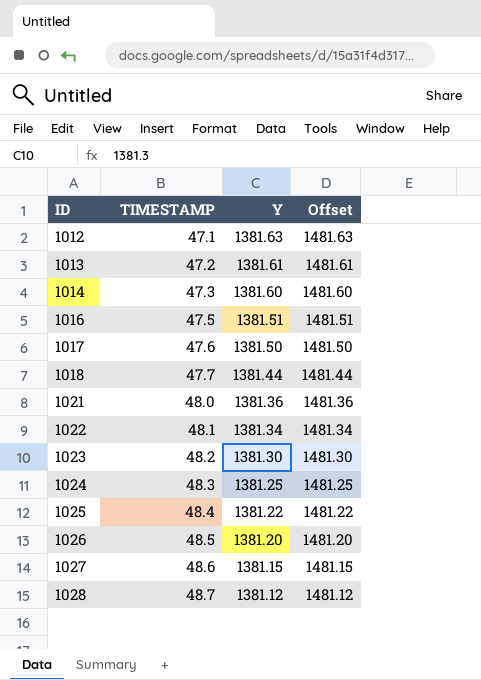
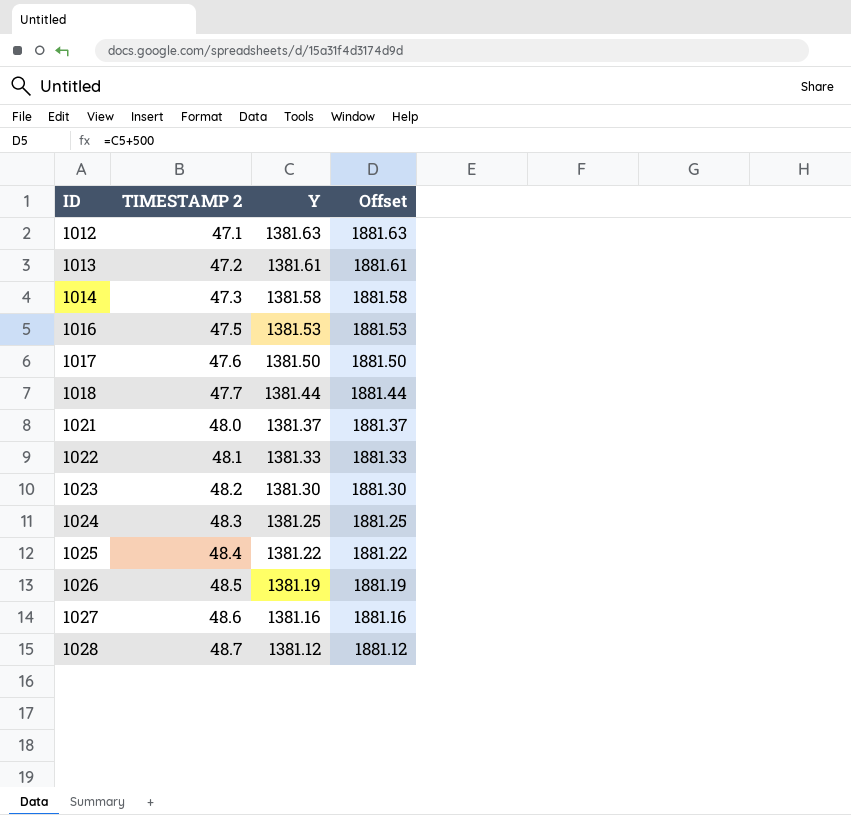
column name: TIMESTAMP -> TIMESTAMP 2
column Offset | formula: [Y] + 100 -> [Y] + 500
1014 | Y: 1381.60 -> 1381.58
1016 | Y: 1381.51 -> 1381.53
1021 | Y: 1381.36 -> 1381.37
1022 | Y: 1381.34 -> 1381.33
1026 | Y: 1381.20 -> 1381.19
1027 | Y: 1381.15 -> 1381.16

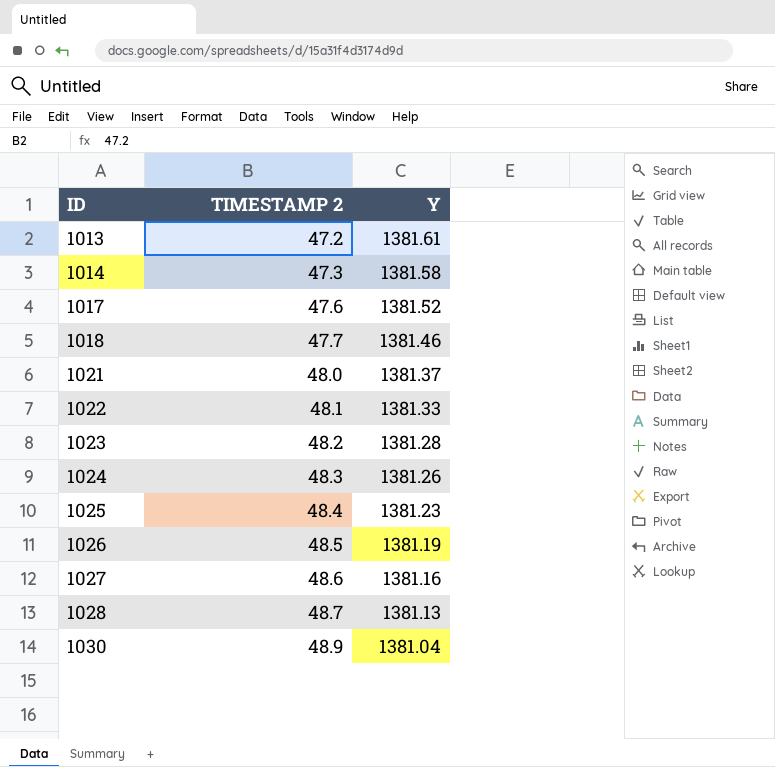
column Offset | formula: [Y] + 500 -> none
row 1012: 47.1 | 1381.63 | 1881.63 -> none
row 1016: 47.5 | 1381.53 | 1881.53 -> none
1017 | Y: 1381.50 -> 1381.52
1018 | Y: 1381.44 -> 1381.46
1023 | Y: 1381.30 -> 1381.28
1024 | Y: 1381.25 -> 1381.26
1025 | Y: 1381.22 -> 1381.23
1028 | Y: 1381.12 -> 1381.13
row 1030: none -> 48.9 | 1381.04

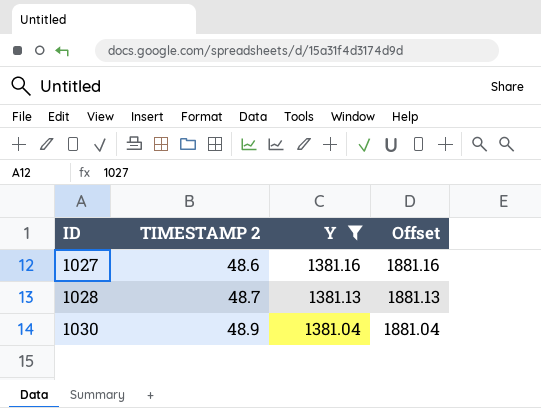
filter: none -> Y <= 1381.16
column Offset | formula: none -> [Y] + 500

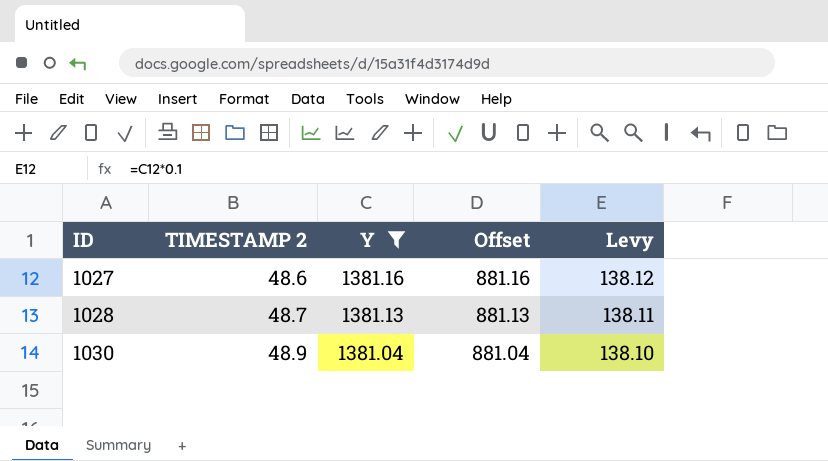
column Offset | formula: [Y] + 500 -> [Y] - 500
column Levy | formula: none -> [Y] * 0.1

